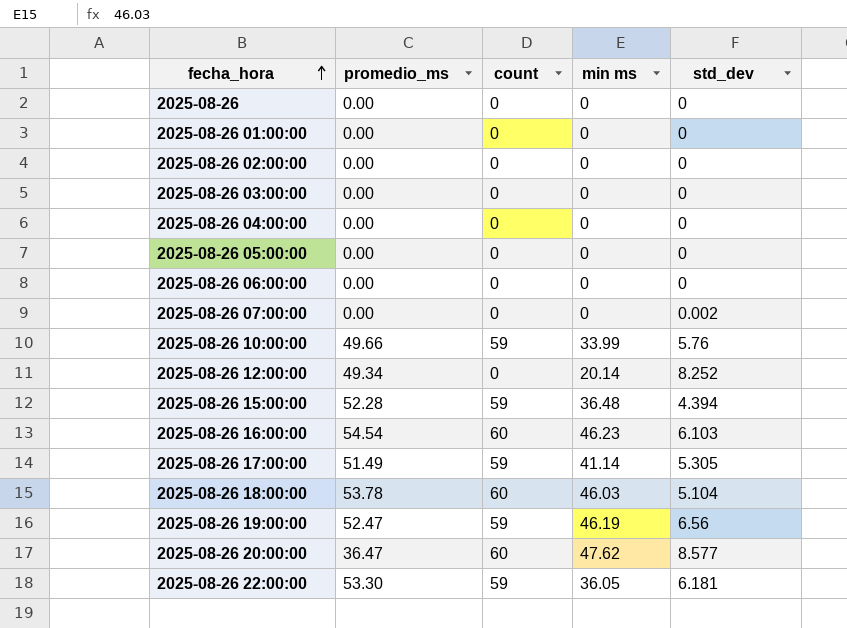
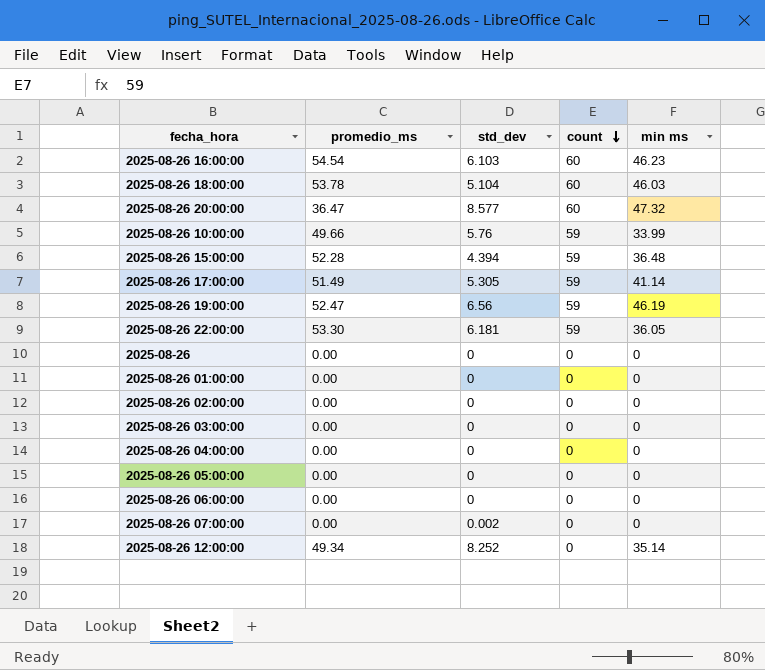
row order: fecha_hora ascending -> count descending
column std_dev | position: 5 -> 3
2025-08-26 20:00:00 | min ms: 47.62 -> 47.32
2025-08-26 12:00:00 | min ms: 20.14 -> 35.14

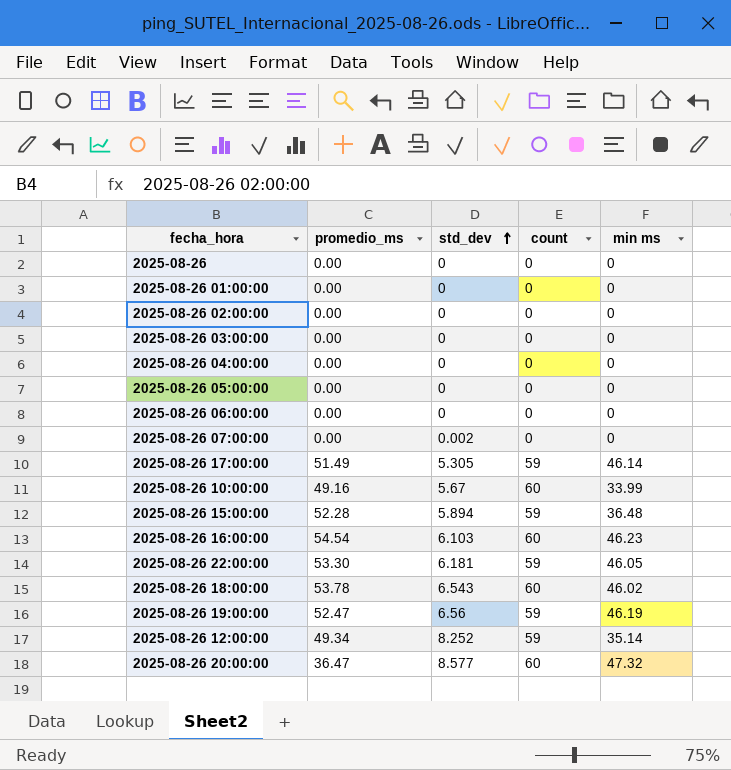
row order: count descending -> std_dev ascending
2025-08-26 17:00:00 | min ms: 41.14 -> 46.14
2025-08-26 10:00:00 | promedio_ms: 49.66 -> 49.16
2025-08-26 10:00:00 | std_dev: 5.76 -> 5.67
2025-08-26 10:00:00 | count: 59 -> 60
2025-08-26 15:00:00 | std_dev: 4.394 -> 5.894
2025-08-26 22:00:00 | min ms: 36.05 -> 46.05
2025-08-26 18:00:00 | std_dev: 5.104 -> 6.543
2025-08-26 18:00:00 | min ms: 46.03 -> 46.02
2025-08-26 12:00:00 | count: 0 -> 59

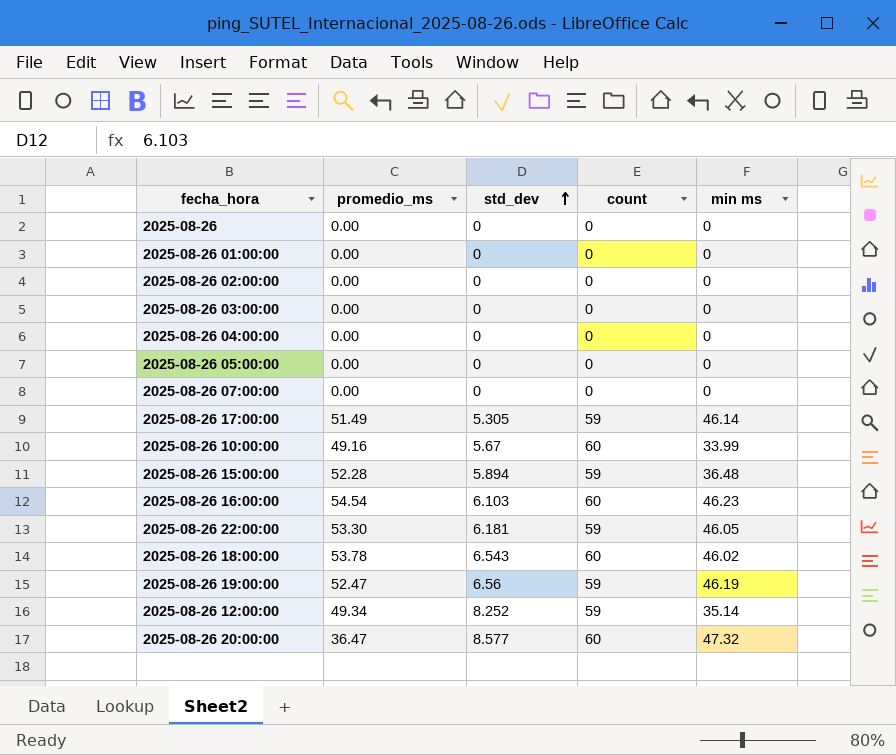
row 2025-08-26 06:00:00: 0.00 | 0 | 0 | 0 -> none
2025-08-26 07:00:00 | std_dev: 0.002 -> 0

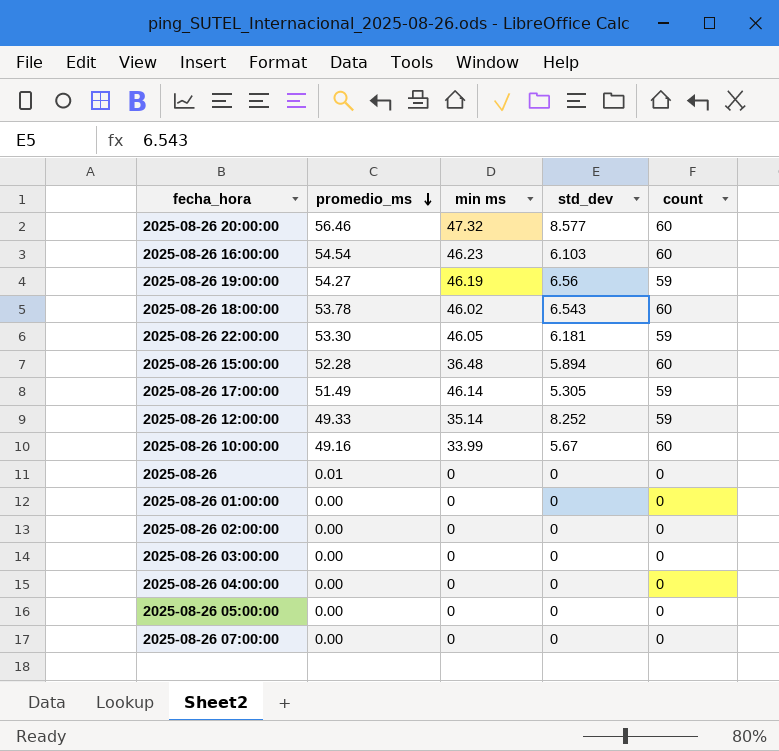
row order: std_dev ascending -> promedio_ms descending
column min ms | position: 5 -> 3
2025-08-26 20:00:00 | promedio_ms: 36.47 -> 56.46
2025-08-26 19:00:00 | promedio_ms: 52.47 -> 54.27
2025-08-26 15:00:00 | count: 59 -> 60
2025-08-26 12:00:00 | promedio_ms: 49.34 -> 49.33
2025-08-26 | promedio_ms: 0.00 -> 0.01

